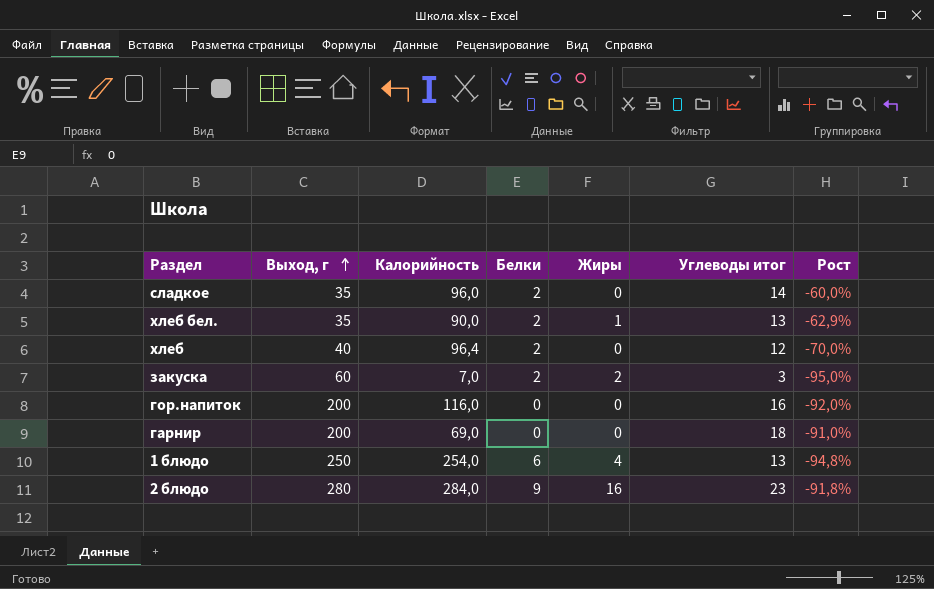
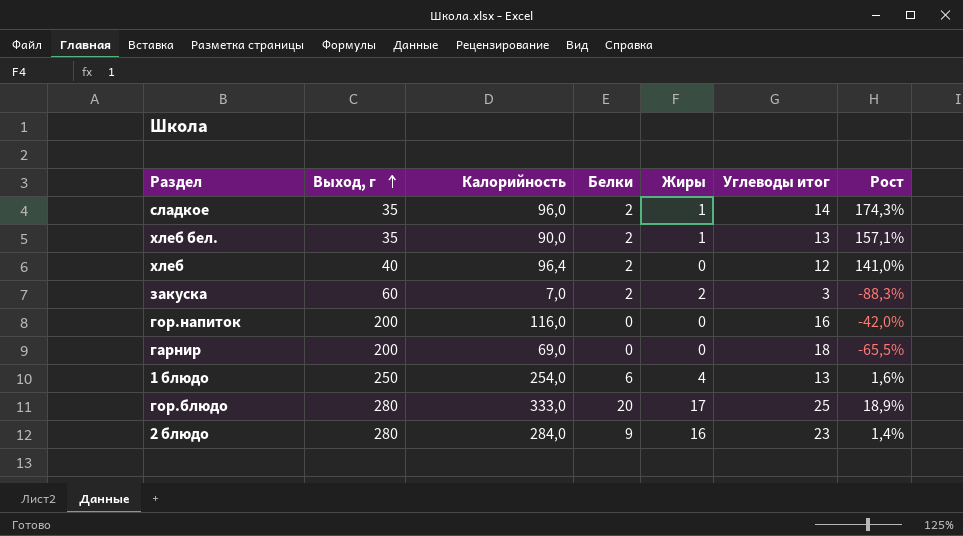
column Рост | formula: ([Углеводы итог] - [Выход, г]) / [Выход, г] -> ([Калорийность] - [Выход, г]) / [Выход, г]
сладкое | Жиры: 0 -> 1
row гор.блюдо: none -> 280 | 333,0 | 20 | 17 | 25 | 18,9%

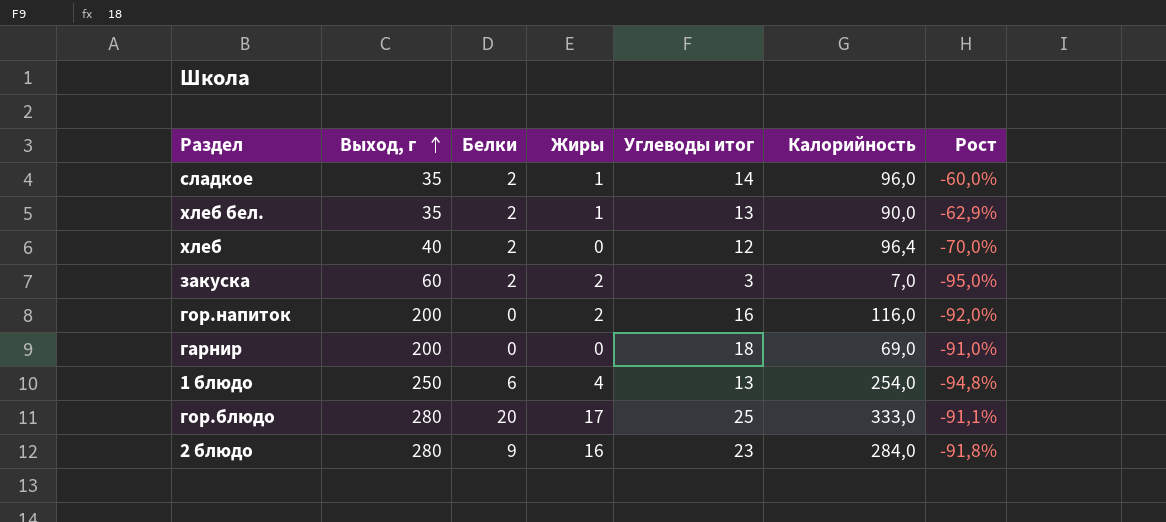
column Калорийность | position: 3 -> 6
column Рост | formula: ([Калорийность] - [Выход, г]) / [Выход, г] -> ([Углеводы итог] - [Выход, г]) / [Выход, г]
гор.напиток | Жиры: 0 -> 2

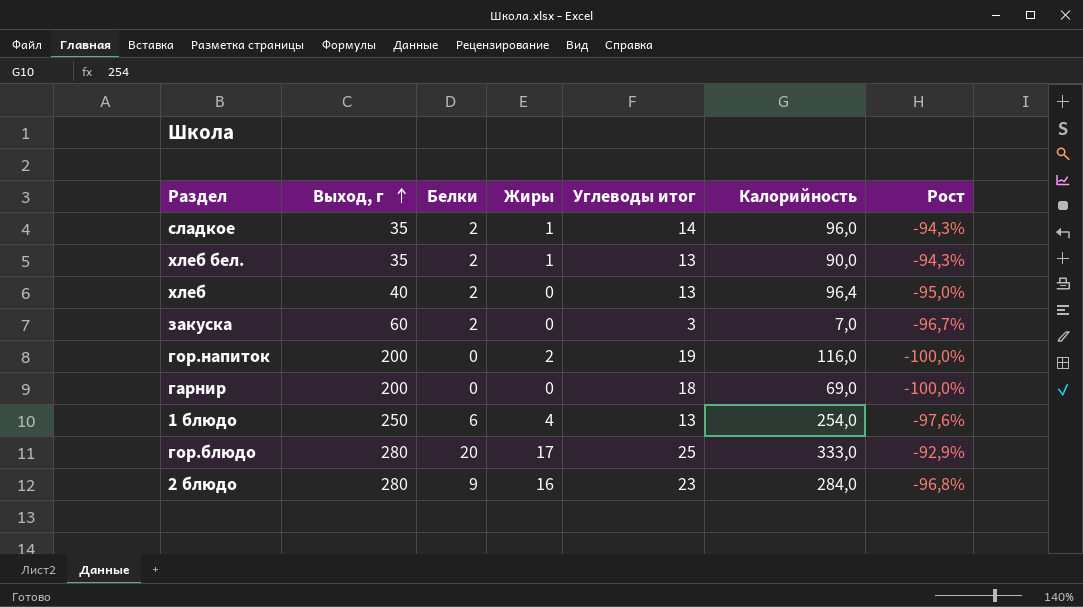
column Рост | formula: ([Углеводы итог] - [Выход, г]) / [Выход, г] -> ([Белки] - [Выход, г]) / [Выход, г]
хлеб | Углеводы итог: 12 -> 13
закуска | Жиры: 2 -> 0
гор.напиток | Углеводы итог: 16 -> 19

